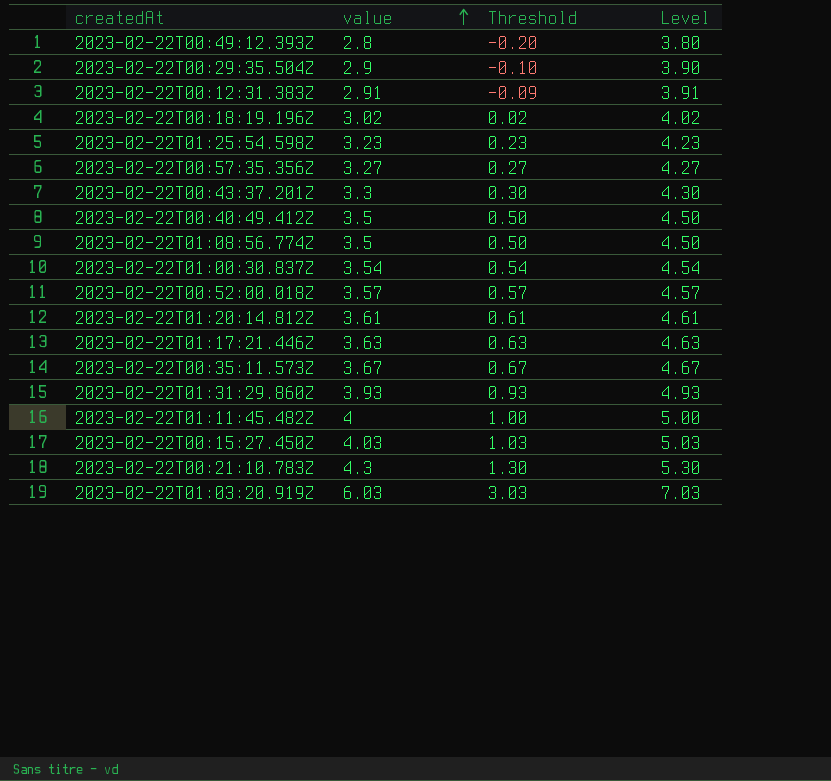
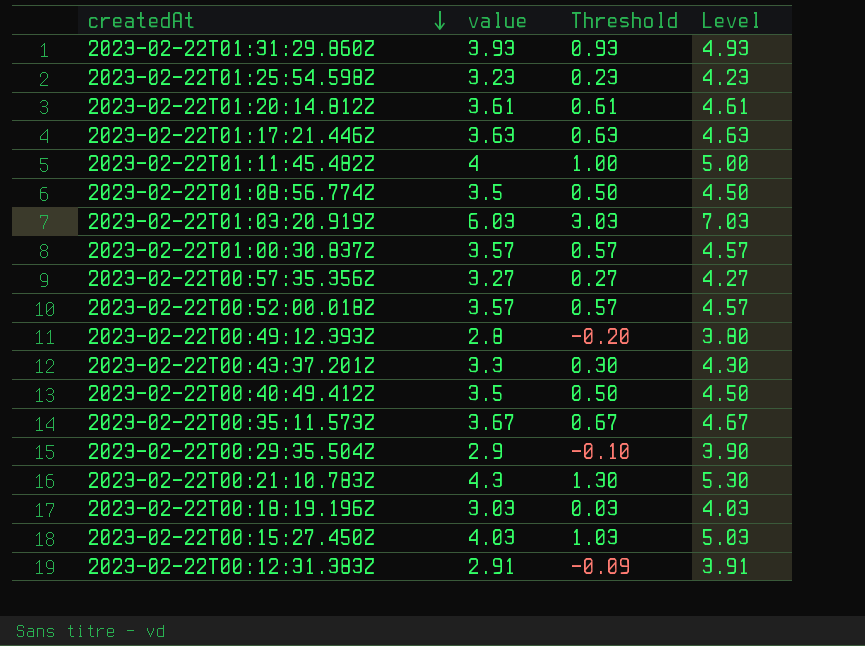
row order: value ascending -> createdAt descending
2023-02-22T01:00:30.837Z | value: 3.54 -> 3.57
2023-02-22T01:00:30.837Z | Threshold: 0.54 -> 0.57
2023-02-22T01:00:30.837Z | Level: 4.54 -> 4.57
2023-02-22T00:18:19.196Z | value: 3.02 -> 3.03
2023-02-22T00:18:19.196Z | Threshold: 0.02 -> 0.03
2023-02-22T00:18:19.196Z | Level: 4.02 -> 4.03

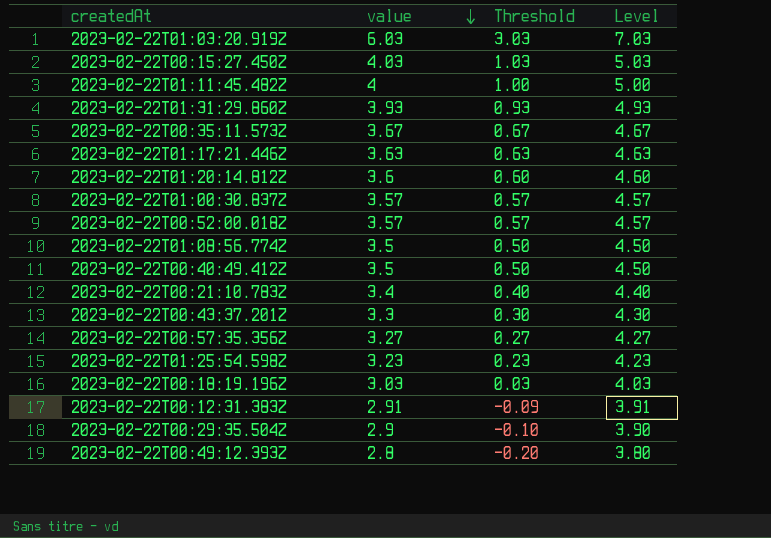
row order: createdAt descending -> value descending
2023-02-22T01:20:14.812Z | value: 3.61 -> 3.6
2023-02-22T01:20:14.812Z | Threshold: 0.61 -> 0.60
2023-02-22T01:20:14.812Z | Level: 4.61 -> 4.60
2023-02-22T00:21:10.783Z | value: 4.3 -> 3.4
2023-02-22T00:21:10.783Z | Threshold: 1.30 -> 0.40
2023-02-22T00:21:10.783Z | Level: 5.30 -> 4.40

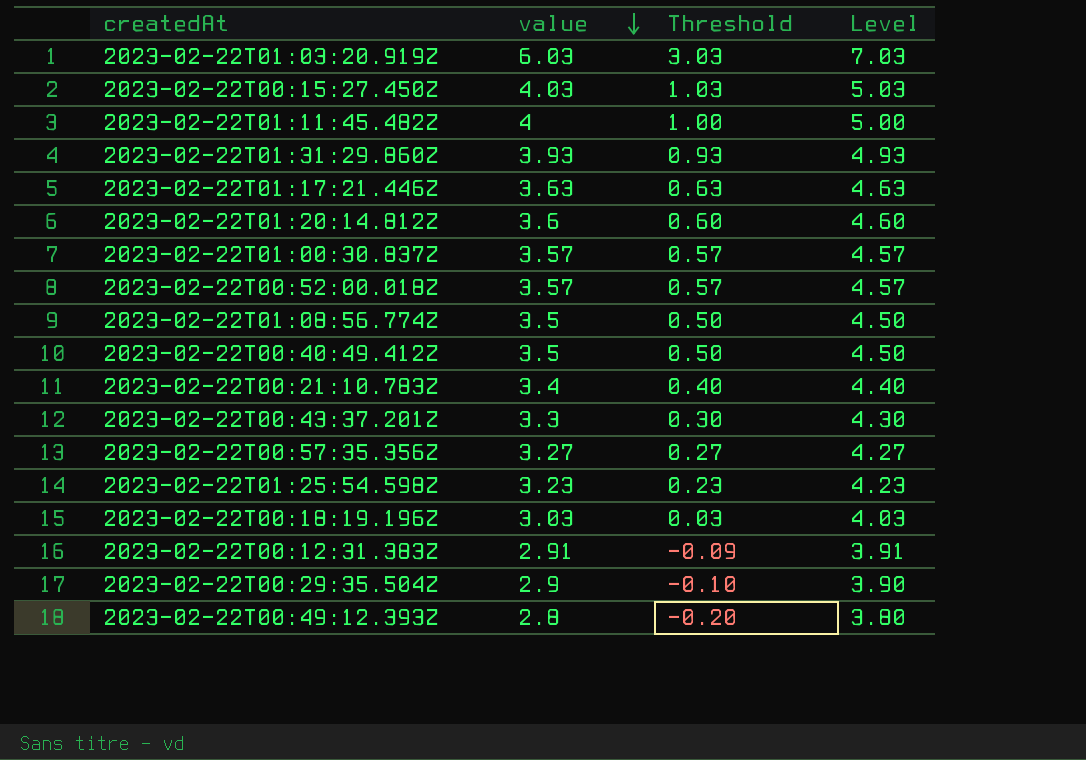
row 2023-02-22T00:35:11.573Z: 3.67 | 0.67 | 4.67 -> none

